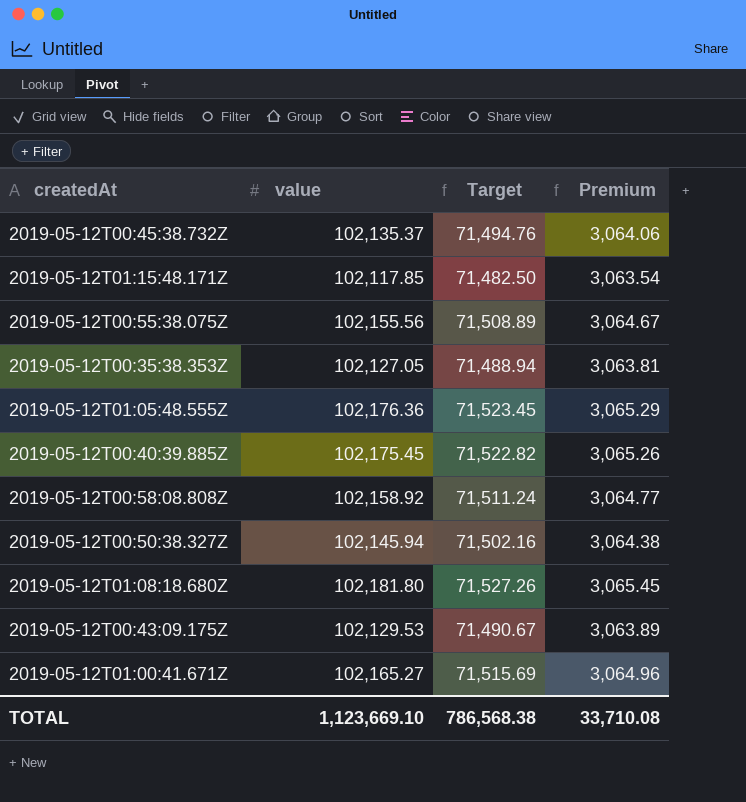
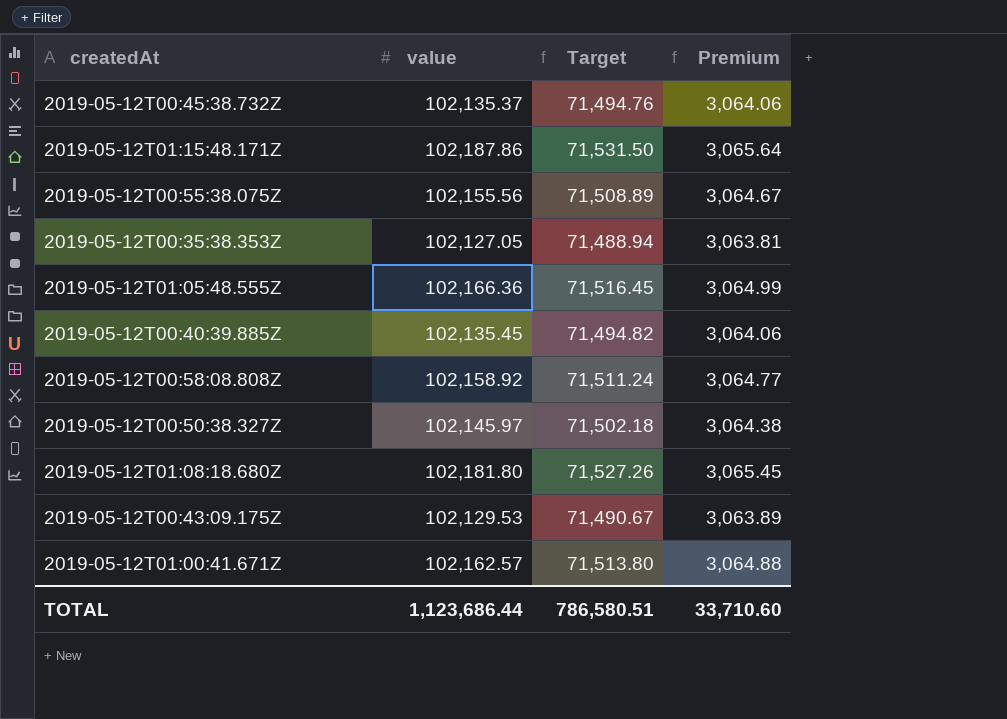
2019-05-12T01:15:48.171Z | value: 102,117.85 -> 102,187.86
2019-05-12T01:15:48.171Z | Target: 71,482.50 -> 71,531.50
2019-05-12T01:15:48.171Z | Premium: 3,063.54 -> 3,065.64
2019-05-12T01:05:48.555Z | value: 102,176.36 -> 102,166.36
2019-05-12T01:05:48.555Z | Target: 71,523.45 -> 71,516.45
2019-05-12T01:05:48.555Z | Premium: 3,065.29 -> 3,064.99
2019-05-12T00:40:39.885Z | value: 102,175.45 -> 102,135.45
2019-05-12T00:40:39.885Z | Target: 71,522.82 -> 71,494.82
2019-05-12T00:40:39.885Z | Premium: 3,065.26 -> 3,064.06
2019-05-12T00:50:38.327Z | value: 102,145.94 -> 102,145.97
2019-05-12T00:50:38.327Z | Target: 71,502.16 -> 71,502.18
2019-05-12T01:00:41.671Z | value: 102,165.27 -> 102,162.57
2019-05-12T01:00:41.671Z | Target: 71,515.69 -> 71,513.80
2019-05-12T01:00:41.671Z | Premium: 3,064.96 -> 3,064.88
TOTAL | value: 1,123,669.10 -> 1,123,686.44
TOTAL | Target: 786,568.38 -> 786,580.51
TOTAL | Premium: 33,710.08 -> 33,710.60

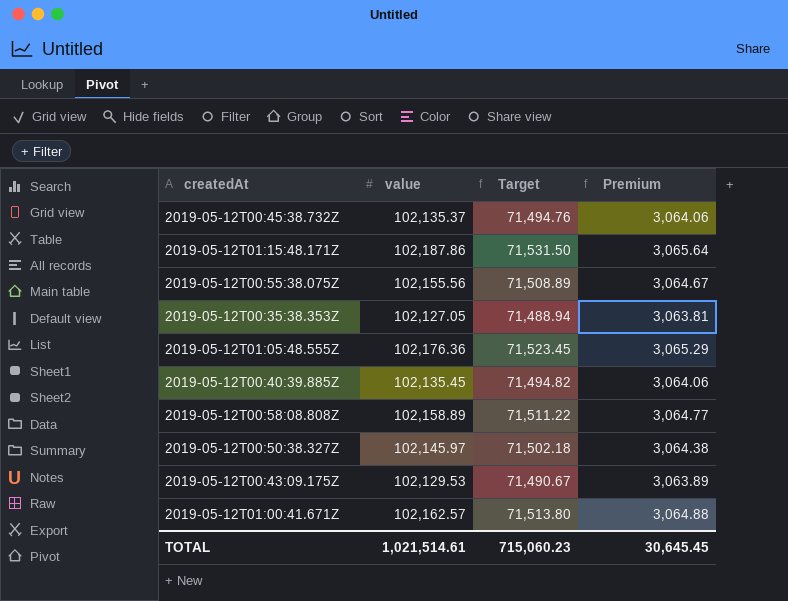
row 2019-05-12T01:08:18.680Z: 102,181.80 | 71,527.26 | 3,065.45 -> none
2019-05-12T01:05:48.555Z | value: 102,166.36 -> 102,176.36
2019-05-12T01:05:48.555Z | Target: 71,516.45 -> 71,523.45
2019-05-12T01:05:48.555Z | Premium: 3,064.99 -> 3,065.29
2019-05-12T00:58:08.808Z | value: 102,158.92 -> 102,158.89
2019-05-12T00:58:08.808Z | Target: 71,511.24 -> 71,511.22
TOTAL | value: 1,123,686.44 -> 1,021,514.61
TOTAL | Target: 786,580.51 -> 715,060.23
TOTAL | Premium: 33,710.60 -> 30,645.45

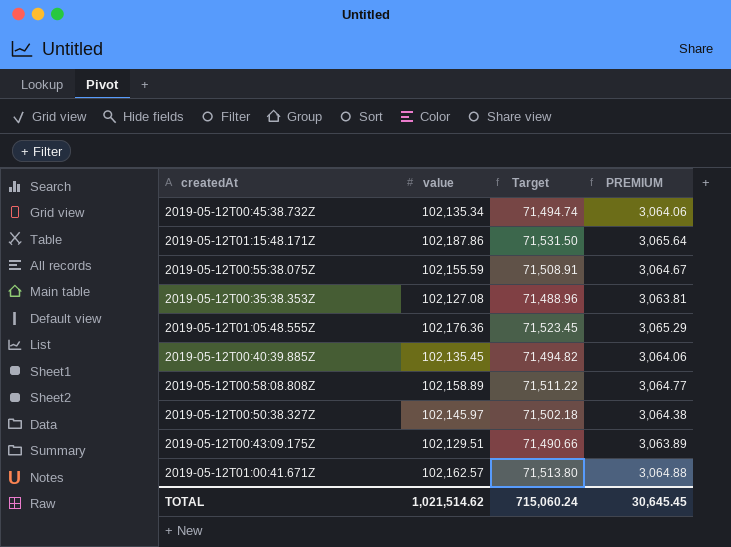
column name: Premium -> PREMIUM
2019-05-12T00:45:38.732Z | value: 102,135.37 -> 102,135.34
2019-05-12T00:45:38.732Z | Target: 71,494.76 -> 71,494.74
2019-05-12T00:55:38.075Z | value: 102,155.56 -> 102,155.59
2019-05-12T00:55:38.075Z | Target: 71,508.89 -> 71,508.91
2019-05-12T00:35:38.353Z | value: 102,127.05 -> 102,127.08
2019-05-12T00:35:38.353Z | Target: 71,488.94 -> 71,488.96
2019-05-12T00:43:09.175Z | value: 102,129.53 -> 102,129.51
2019-05-12T00:43:09.175Z | Target: 71,490.67 -> 71,490.66
TOTAL | value: 1,021,514.61 -> 1,021,514.62
TOTAL | Target: 715,060.23 -> 715,060.24

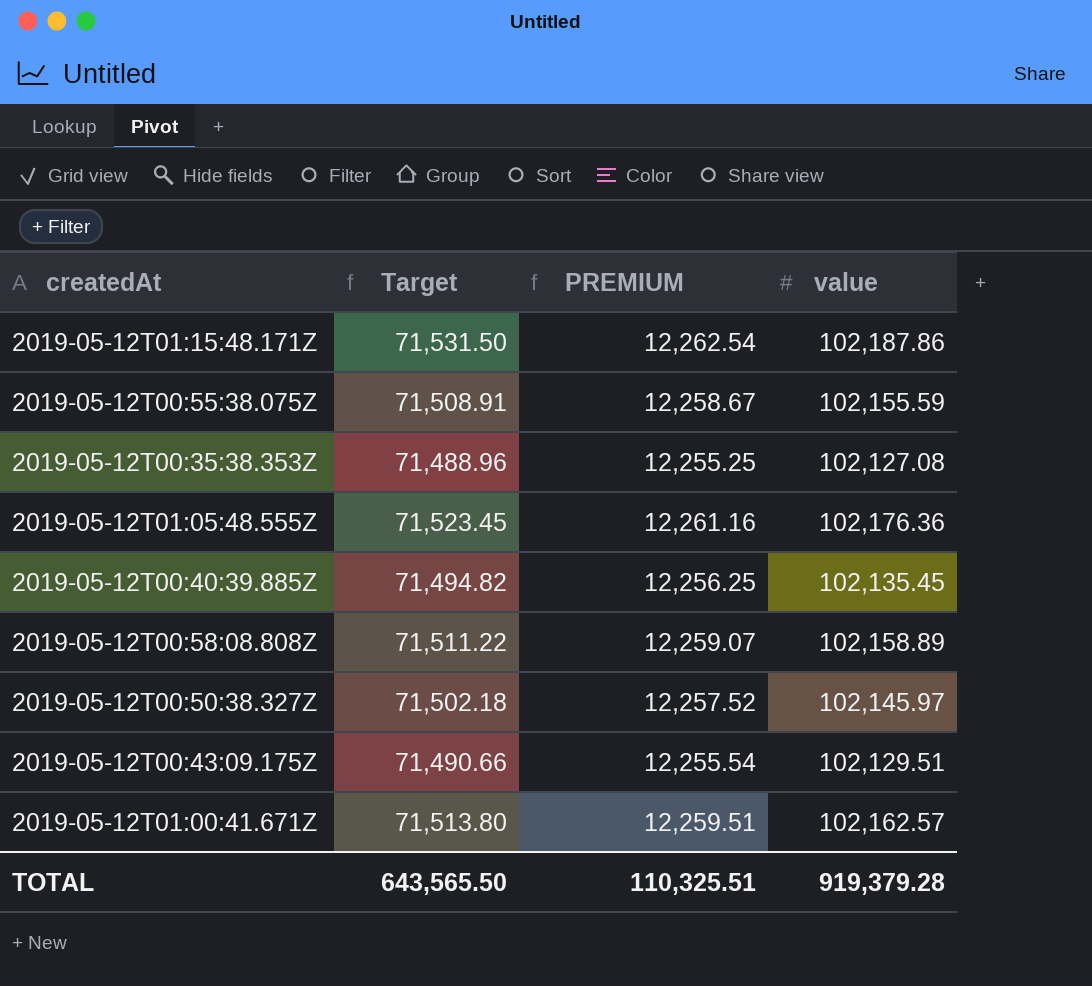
column PREMIUM | formula: [value] * 0.03 -> [value] * 0.12
column value | position: 2 -> 4
row 2019-05-12T00:45:38.732Z: 102,135.34 | 71,494.74 | 3,064.06 -> none
TOTAL | Target: 715,060.24 -> 643,565.50
TOTAL | PREMIUM: 30,645.45 -> 110,325.51
TOTAL | value: 1,021,514.62 -> 919,379.28

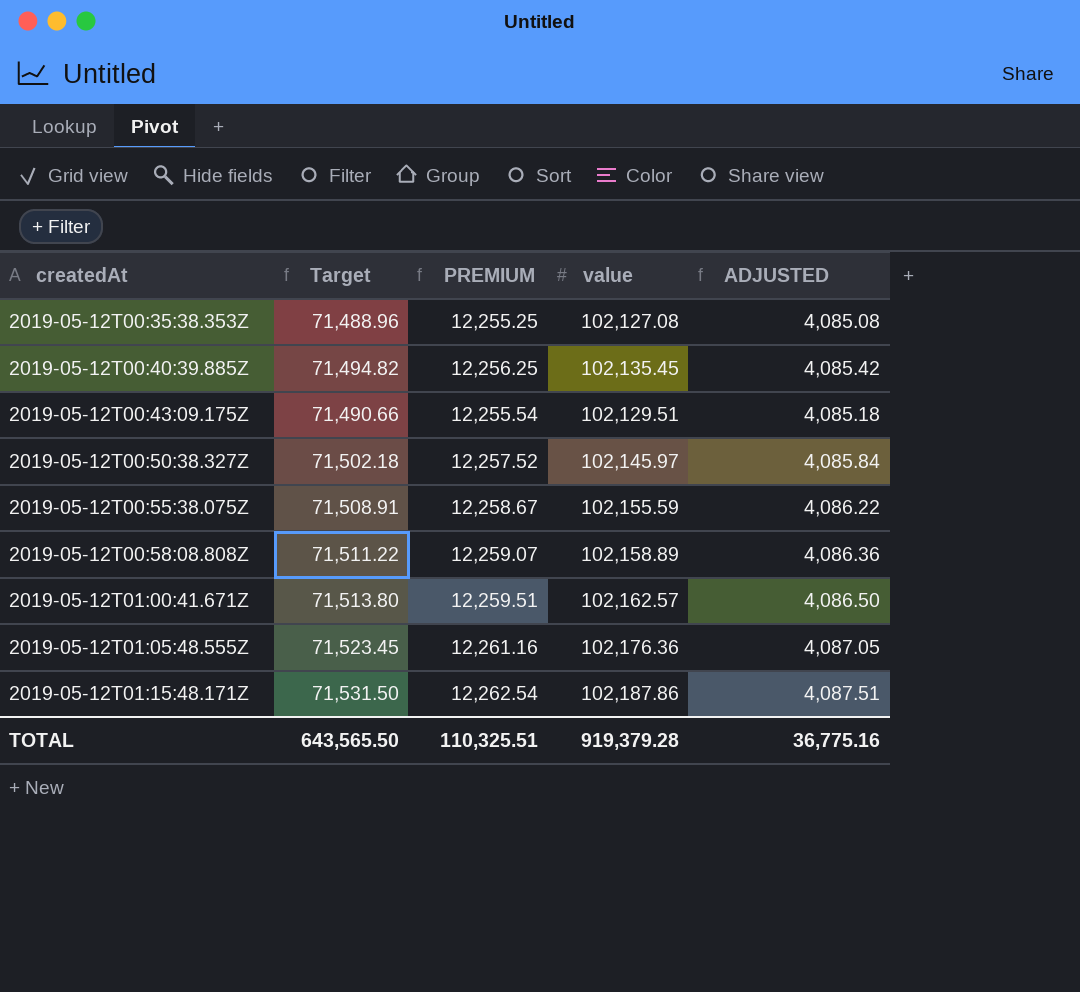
row order: none -> createdAt ascending
column ADJUSTED | formula: none -> [value] * 0.04

